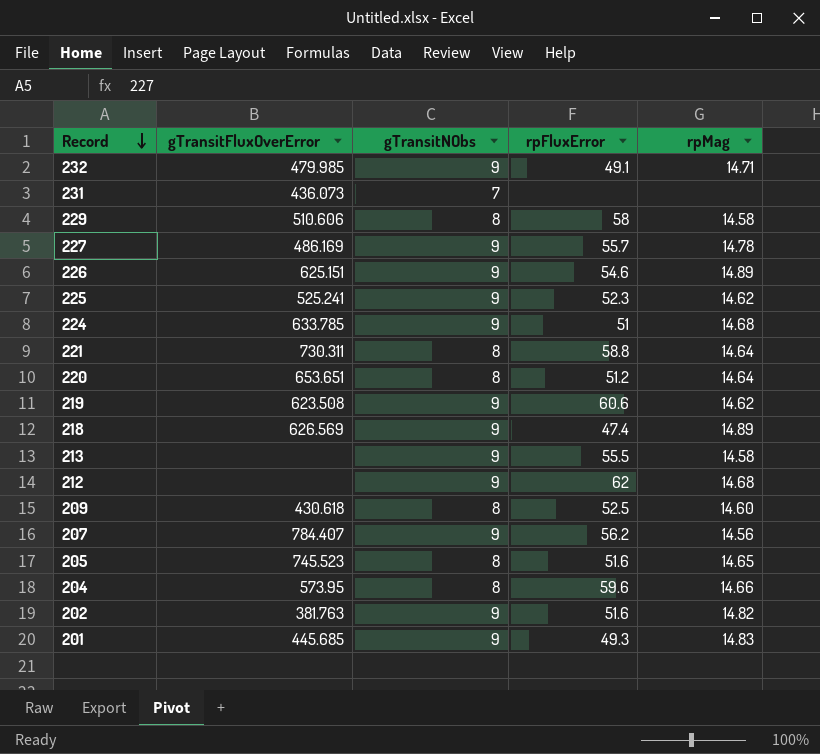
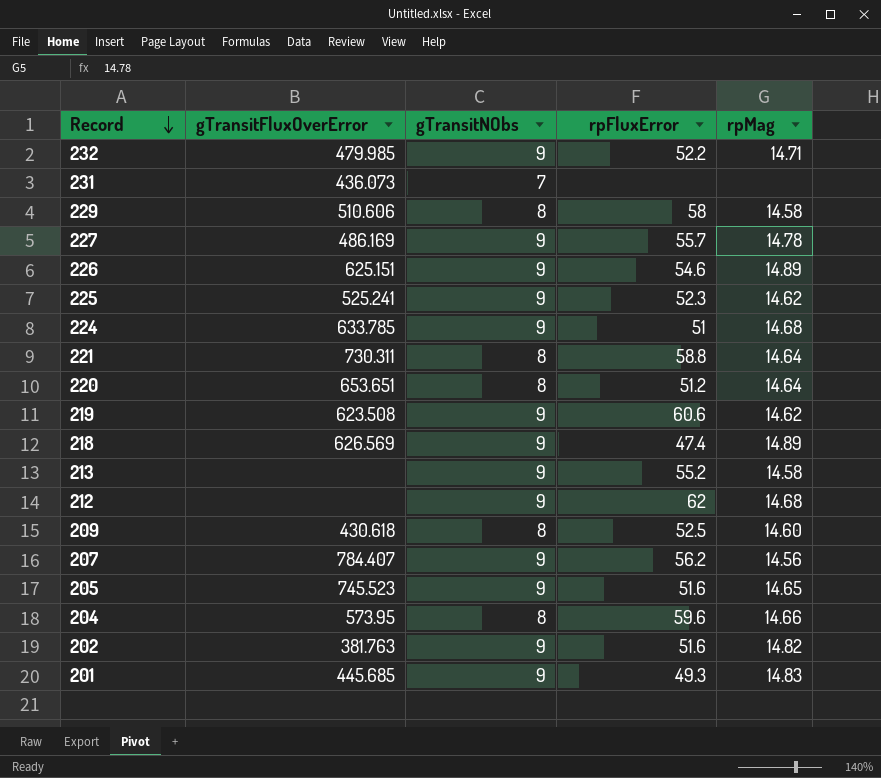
232 | rpFluxError: 49.1 -> 52.2
213 | rpFluxError: 55.5 -> 55.2
205 | gTransitNObs: 8 -> 9

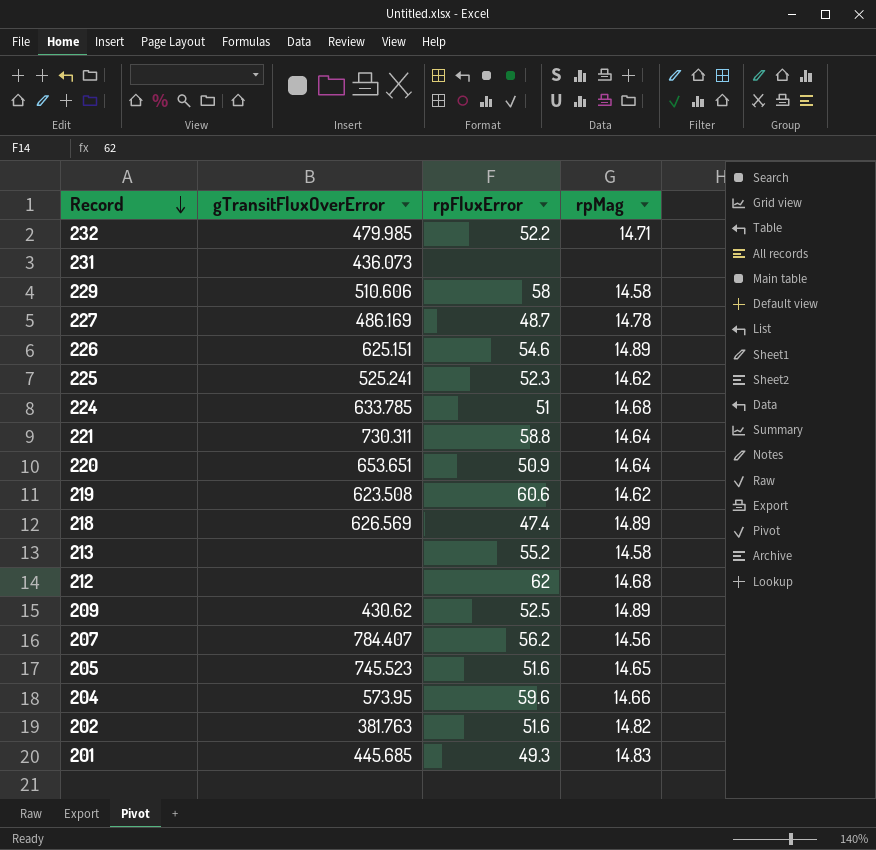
column gTransitNObs | position: 3 -> none
227 | rpFluxError: 55.7 -> 48.7
220 | rpFluxError: 51.2 -> 50.9
209 | gTransitFluxOverError: 430.618 -> 430.62
209 | rpMag: 14.60 -> 14.89

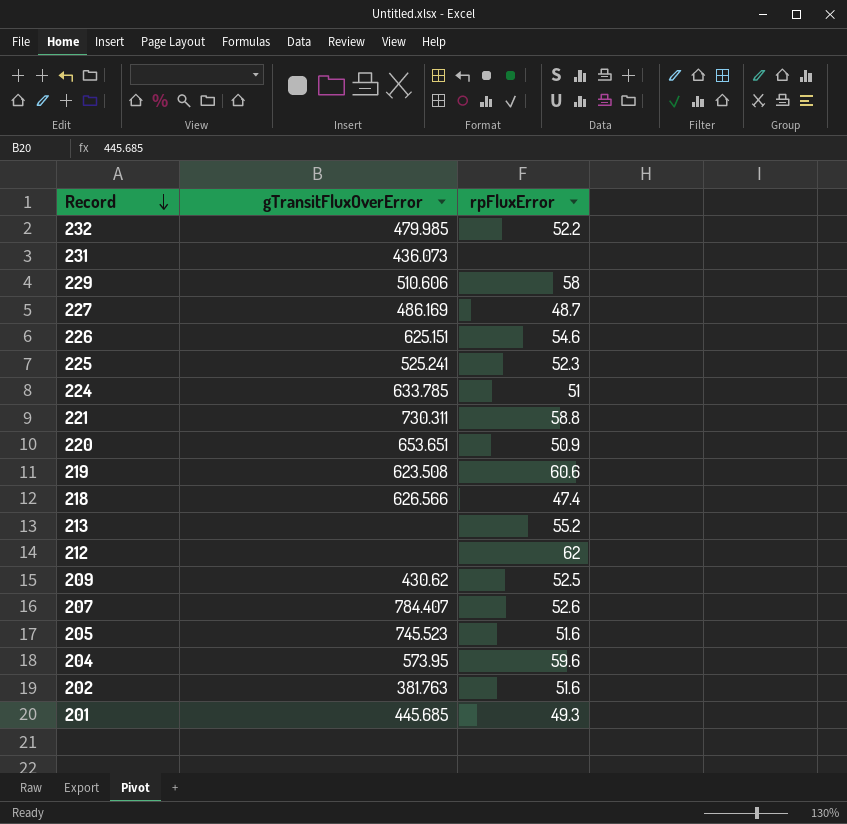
column rpMag | position: 4 -> none
218 | gTransitFluxOverError: 626.569 -> 626.566
207 | rpFluxError: 56.2 -> 52.6

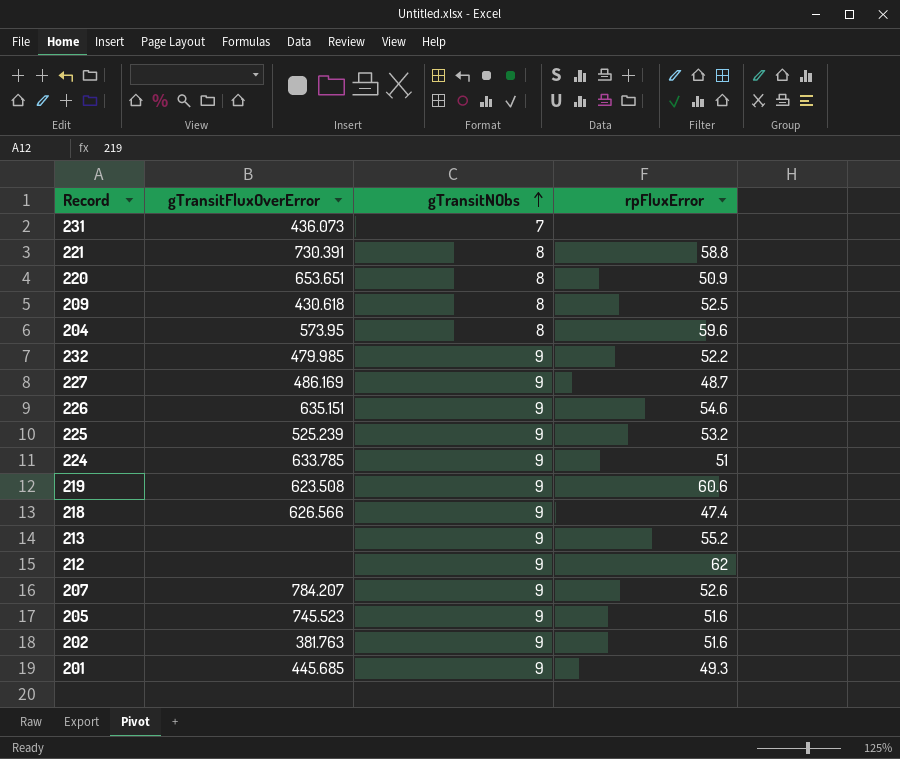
row order: Record descending -> gTransitNObs ascending
column gTransitNObs | position: none -> 3
row 229: 510.606 | 58 -> none
221 | gTransitFluxOverError: 730.311 -> 730.391
209 | gTransitFluxOverError: 430.62 -> 430.618
226 | gTransitFluxOverError: 625.151 -> 635.151
225 | gTransitFluxOverError: 525.241 -> 525.239
225 | rpFluxError: 52.3 -> 53.2
207 | gTransitFluxOverError: 784.407 -> 784.207

